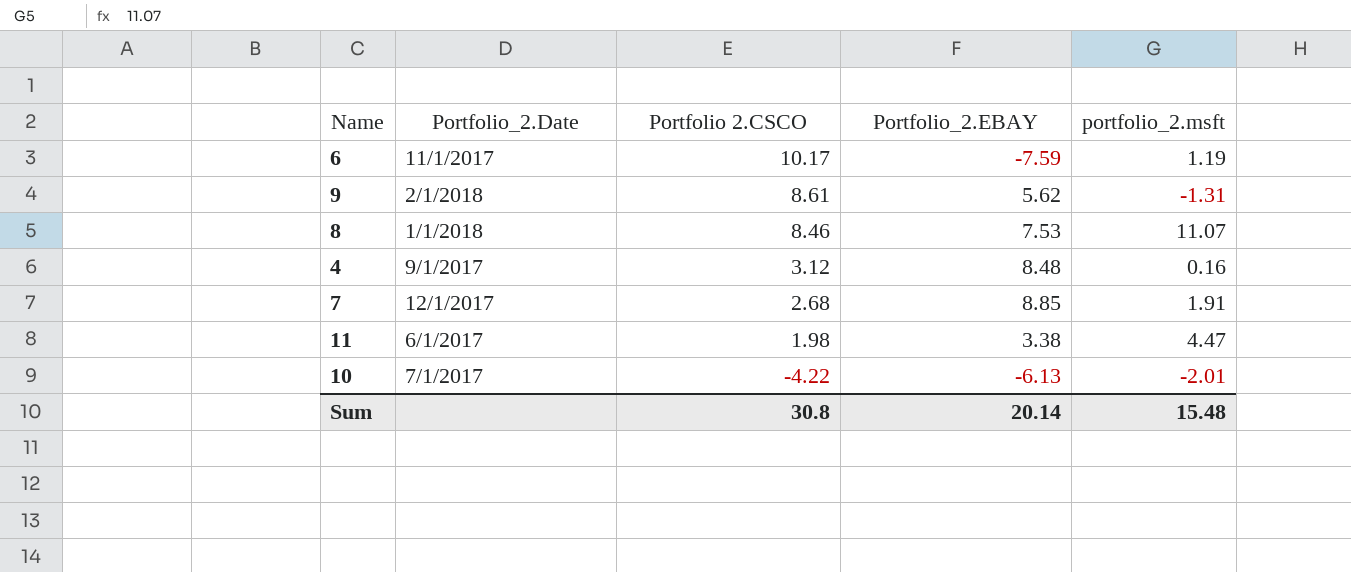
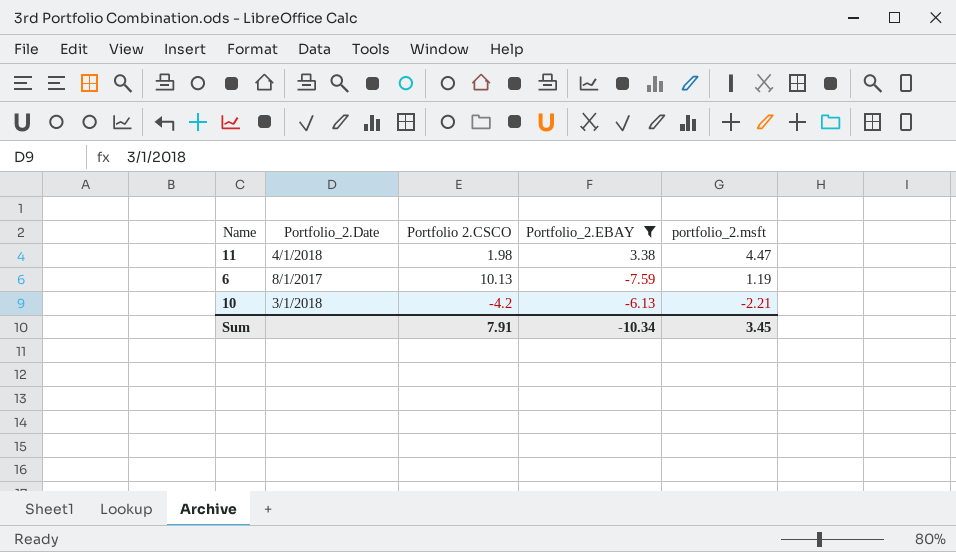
filter: none -> Portfolio_2.EBAY <= 3.38
row order: Portfolio 2.CSCO descending -> portfolio_2.msft descending
11 | Portfolio_2.Date: 6/1/2017 -> 4/1/2018
6 | Portfolio_2.Date: 11/1/2017 -> 8/1/2017
6 | Portfolio 2.CSCO: 10.17 -> 10.13
10 | Portfolio_2.Date: 7/1/2017 -> 3/1/2018
10 | Portfolio 2.CSCO: -4.22 -> -4.2
10 | portfolio_2.msft: -2.01 -> -2.21
Sum | Portfolio 2.CSCO: 30.8 -> 7.91
Sum | Portfolio_2.EBAY: 20.14 -> -10.34
Sum | portfolio_2.msft: 15.48 -> 3.45

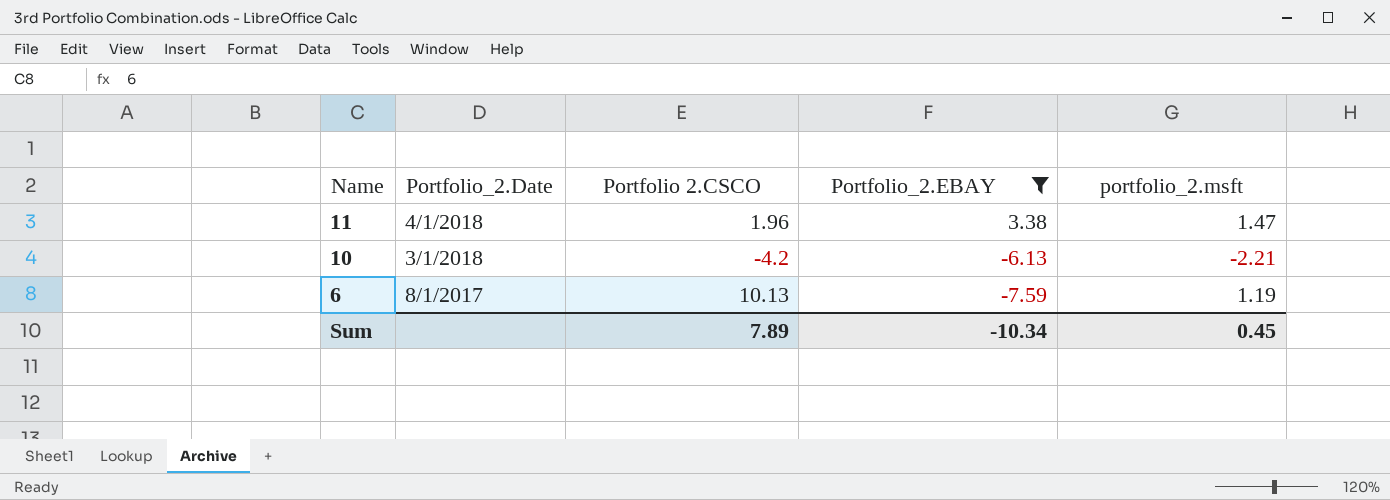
row order: portfolio_2.msft descending -> Name descending
11 | Portfolio 2.CSCO: 1.98 -> 1.96
11 | portfolio_2.msft: 4.47 -> 1.47
Sum | Portfolio 2.CSCO: 7.91 -> 7.89
Sum | portfolio_2.msft: 3.45 -> 0.45

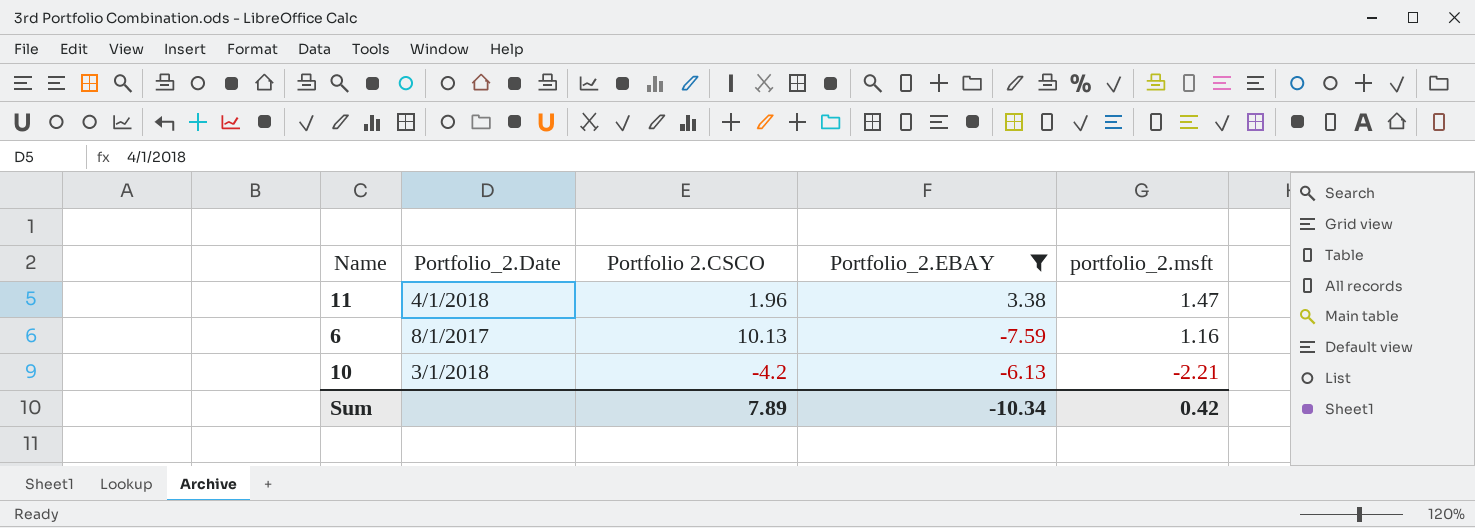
row order: Name descending -> portfolio_2.msft descending
6 | portfolio_2.msft: 1.19 -> 1.16
Sum | portfolio_2.msft: 0.45 -> 0.42

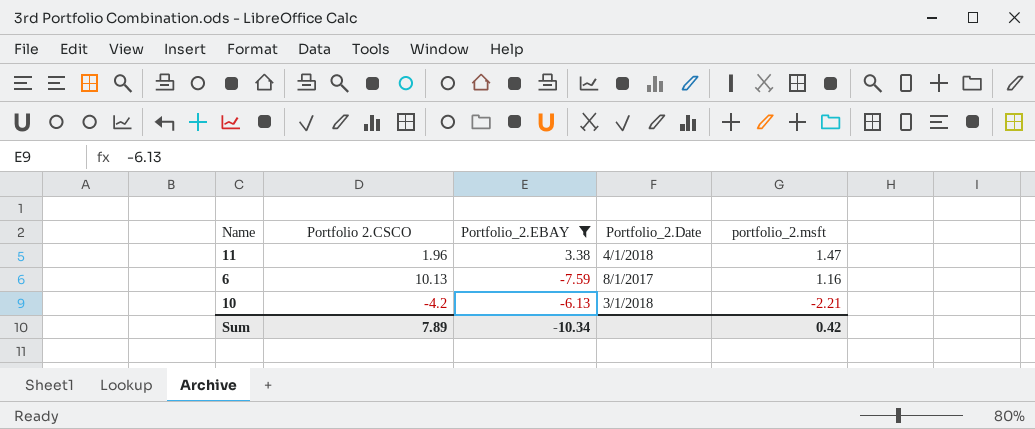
column Portfolio_2.Date | position: 2 -> 4

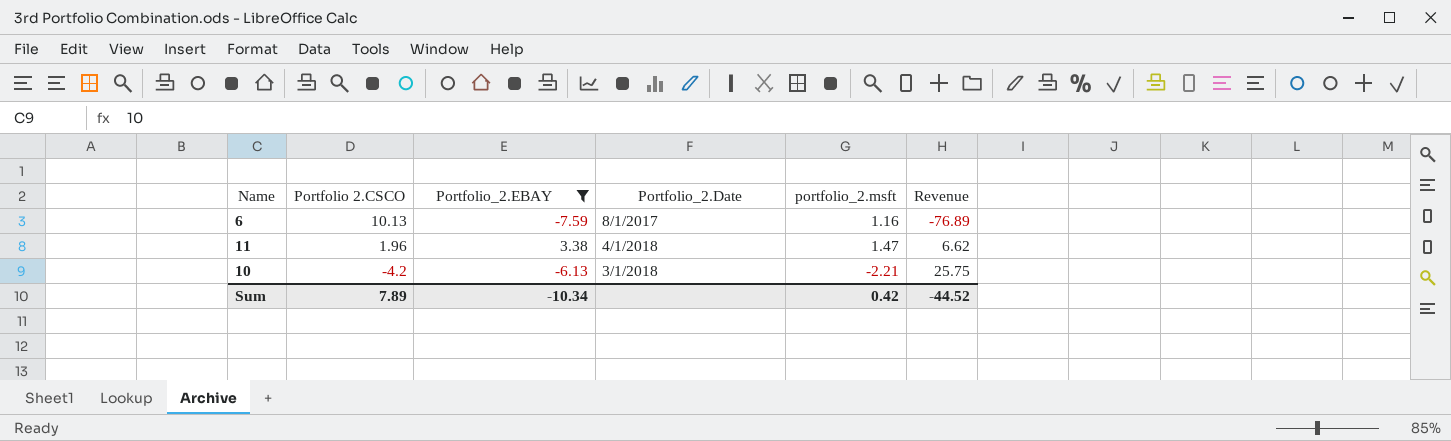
row order: portfolio_2.msft descending -> Portfolio 2.CSCO descending
column Revenue | formula: none -> [Portfolio 2.CSCO] * [Portfolio_2.EBAY]

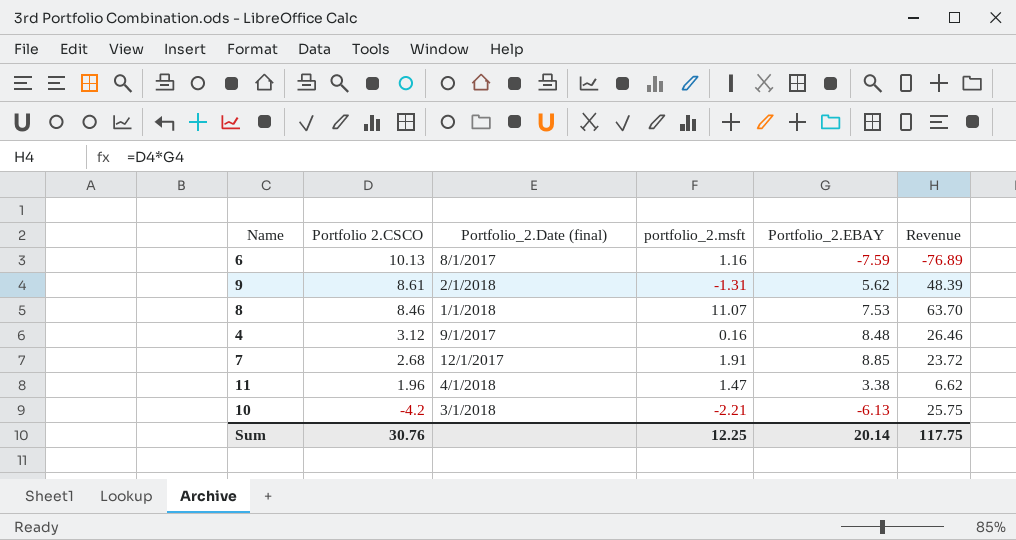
filter: Portfolio_2.EBAY <= 3.38 -> none
column name: Portfolio_2.Date -> Portfolio_2.Date (final)
column Portfolio_2.EBAY | position: 3 -> 5
Sum | Portfolio 2.CSCO: 7.89 -> 30.76
Sum | portfolio_2.msft: 0.42 -> 12.25
Sum | Portfolio_2.EBAY: -10.34 -> 20.14
Sum | Revenue: -44.52 -> 117.75

